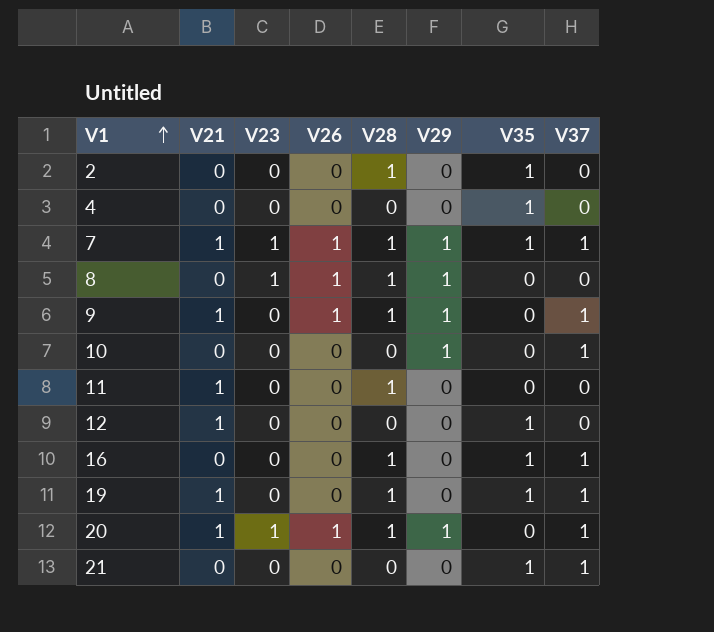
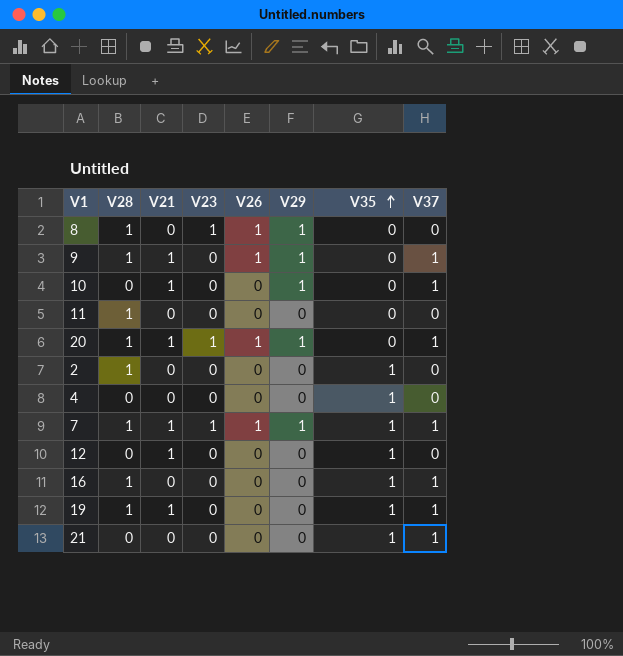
row order: V1 ascending -> V35 ascending
column V28 | position: 5 -> 2
10 | V21: 0 -> 1
11 | V21: 1 -> 0

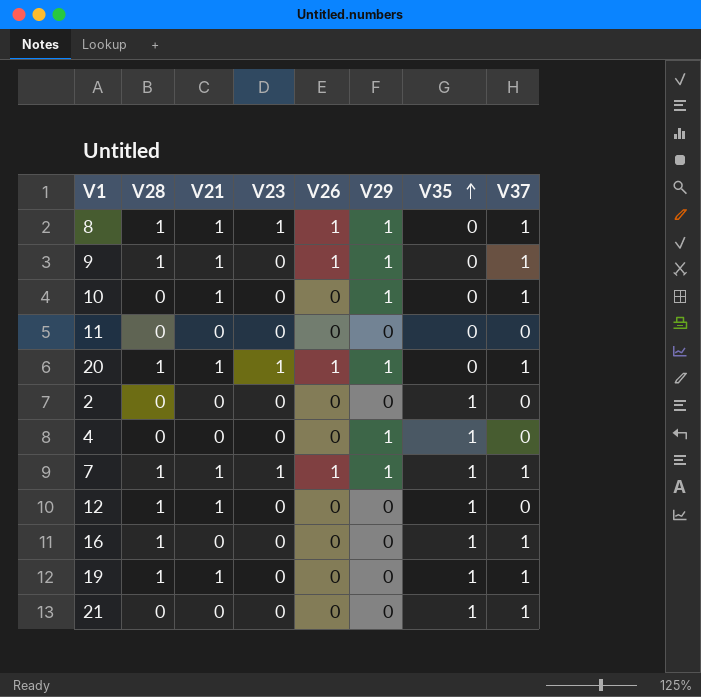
8 | V21: 0 -> 1
8 | V37: 0 -> 1
11 | V28: 1 -> 0
2 | V28: 1 -> 0
4 | V29: 0 -> 1
12 | V28: 0 -> 1

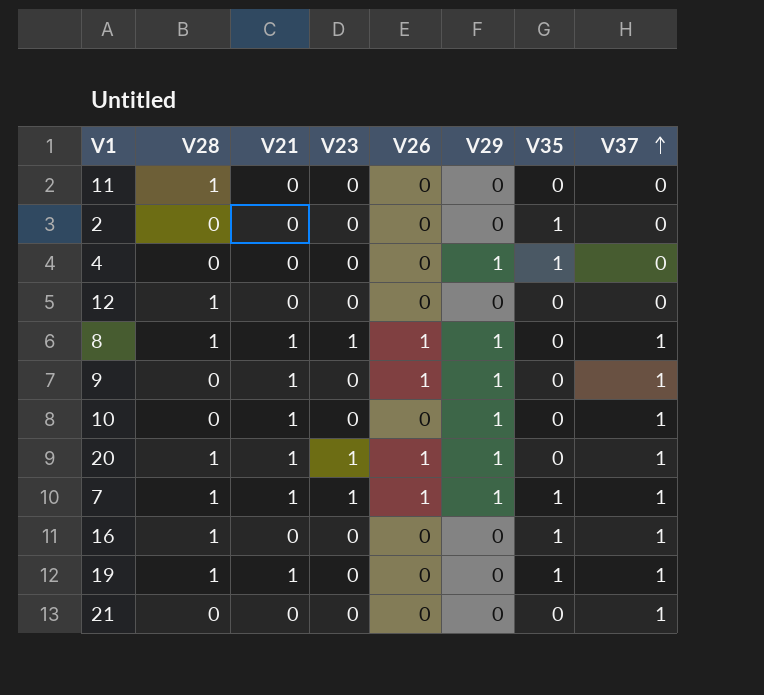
row order: V35 ascending -> V37 ascending
11 | V28: 0 -> 1
12 | V21: 1 -> 0
12 | V35: 1 -> 0
9 | V28: 1 -> 0
21 | V35: 1 -> 0

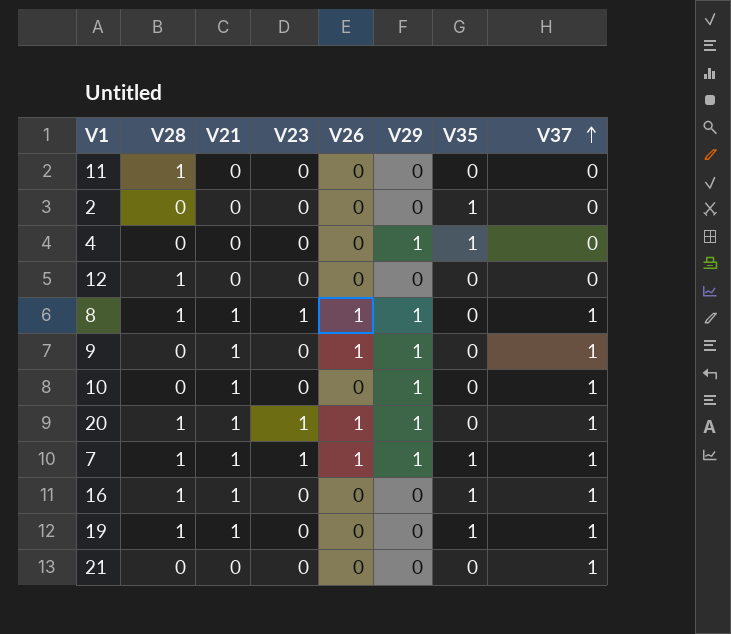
16 | V21: 0 -> 1

